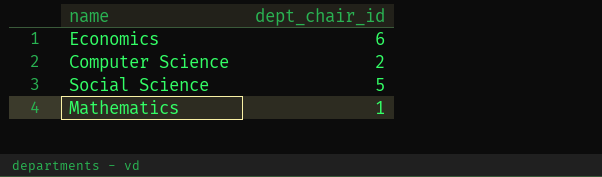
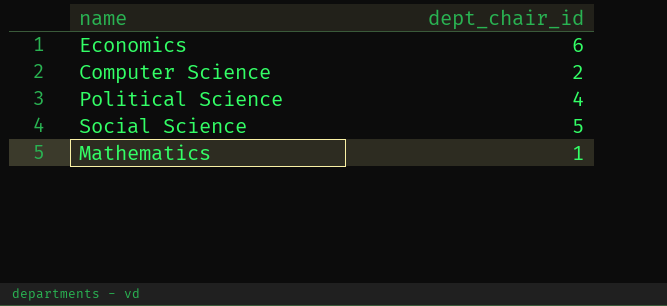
row Political Science: none -> 4

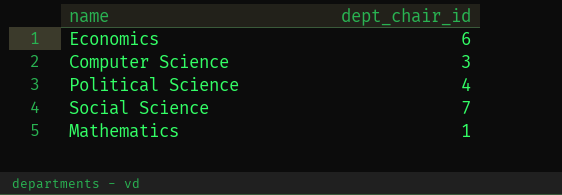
Computer Science | dept_chair_id: 2 -> 3
Social Science | dept_chair_id: 5 -> 7

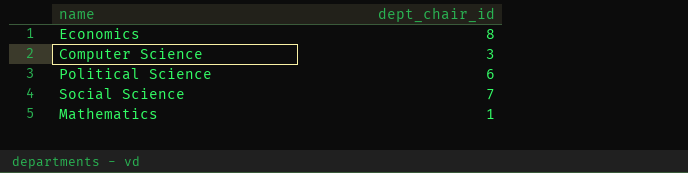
Economics | dept_chair_id: 6 -> 8
Political Science | dept_chair_id: 4 -> 6

